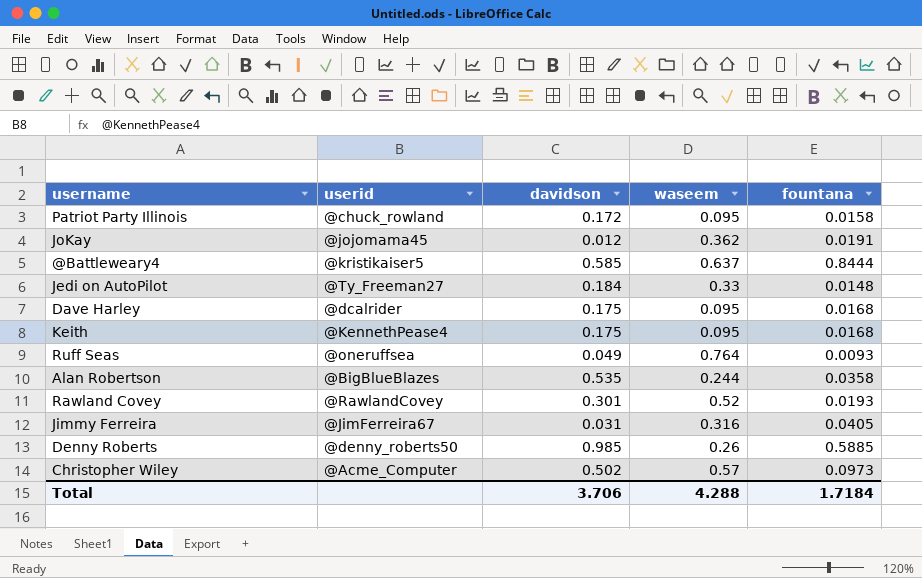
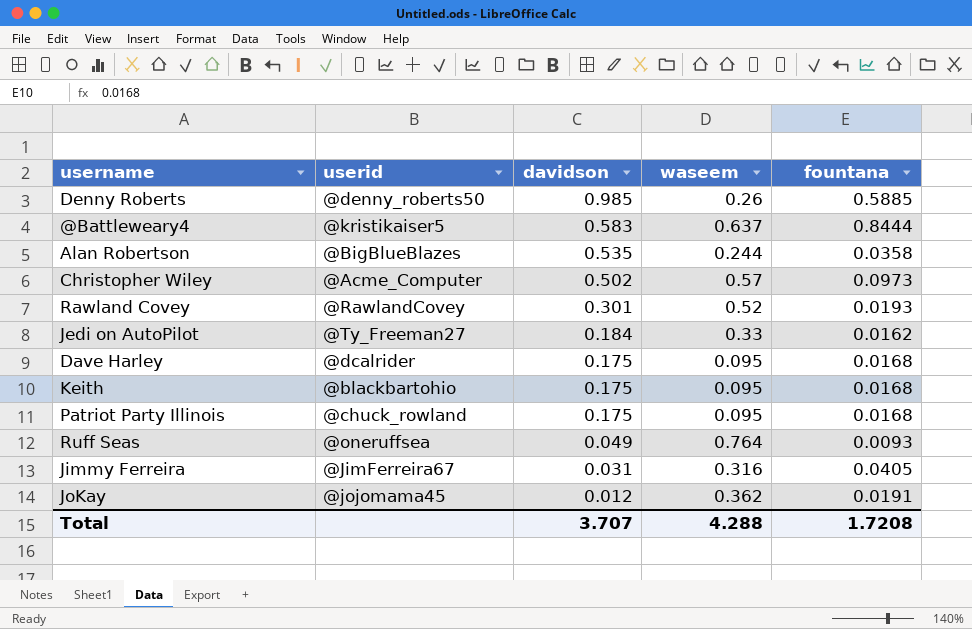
row order: none -> davidson descending
@Battleweary4 | davidson: 0.585 -> 0.583
Jedi on AutoPilot | fountana: 0.0148 -> 0.0162
Keith | userid: @KennethPease4 -> @blackbartohio
Patriot Party Illinois | davidson: 0.172 -> 0.175
Patriot Party Illinois | fountana: 0.0158 -> 0.0168
Total | davidson: 3.706 -> 3.707
Total | fountana: 1.7184 -> 1.7208

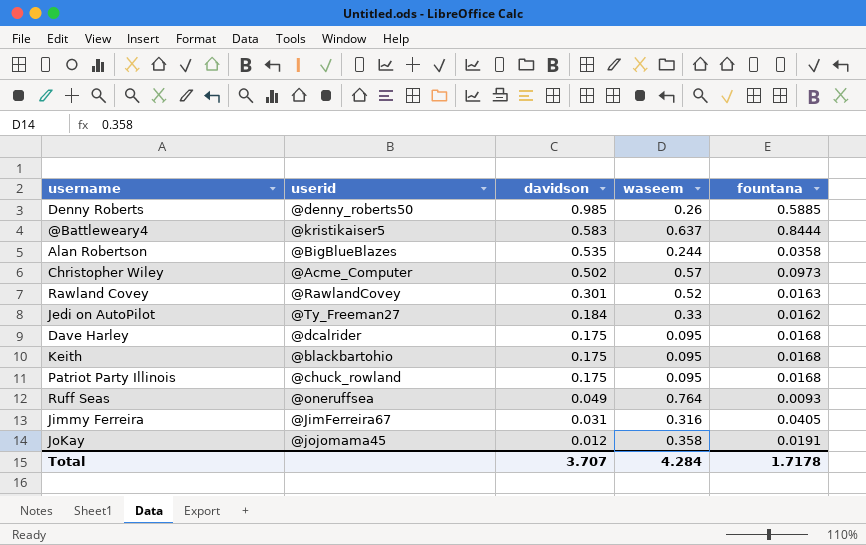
Rawland Covey | fountana: 0.0193 -> 0.0163
JoKay | waseem: 0.362 -> 0.358
Total | waseem: 4.288 -> 4.284
Total | fountana: 1.7208 -> 1.7178

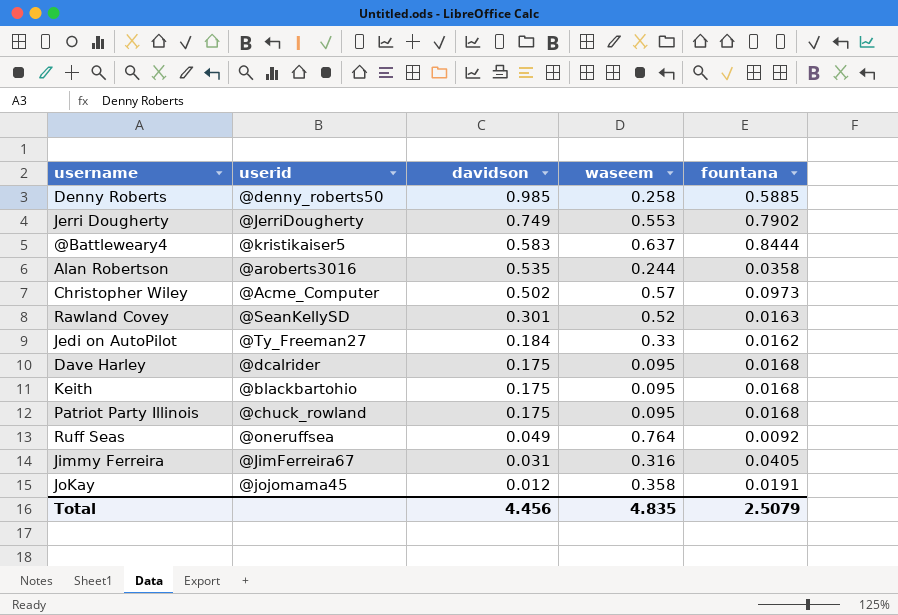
Denny Roberts | waseem: 0.26 -> 0.258
row Jerri Dougherty: none -> @JerriDougherty | 0.749 | 0.553 | 0.7902
Alan Robertson | userid: @BigBlueBlazes -> @aroberts3016
Rawland Covey | userid: @RawlandCovey -> @SeanKellySD
Ruff Seas | fountana: 0.0093 -> 0.0092
Total | davidson: 3.707 -> 4.456
Total | waseem: 4.284 -> 4.835
Total | fountana: 1.7178 -> 2.5079

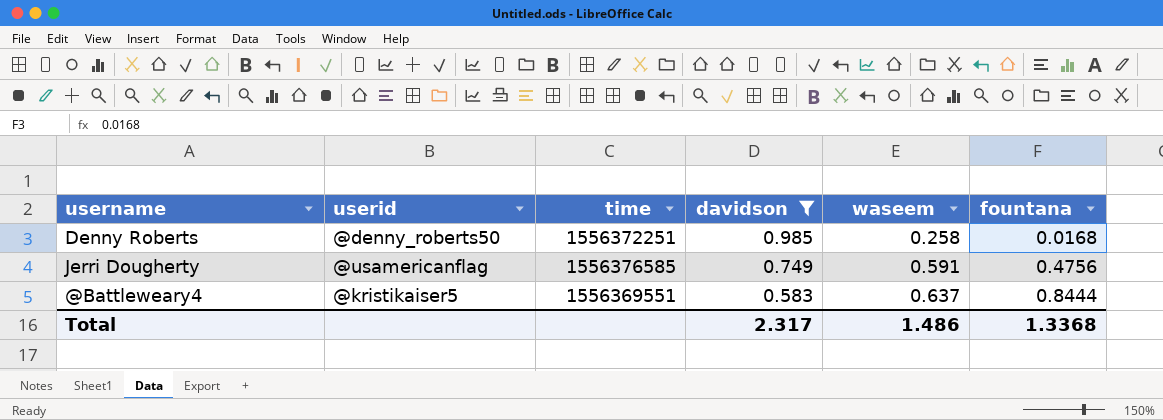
filter: none -> davidson >= 0.583
column time | position: none -> 3
Denny Roberts | fountana: 0.5885 -> 0.0168
Jerri Dougherty | userid: @JerriDougherty -> @usamericanflag
Jerri Dougherty | waseem: 0.553 -> 0.591
Jerri Dougherty | fountana: 0.7902 -> 0.4756
Total | davidson: 4.456 -> 2.317
Total | waseem: 4.835 -> 1.486
Total | fountana: 2.5079 -> 1.3368

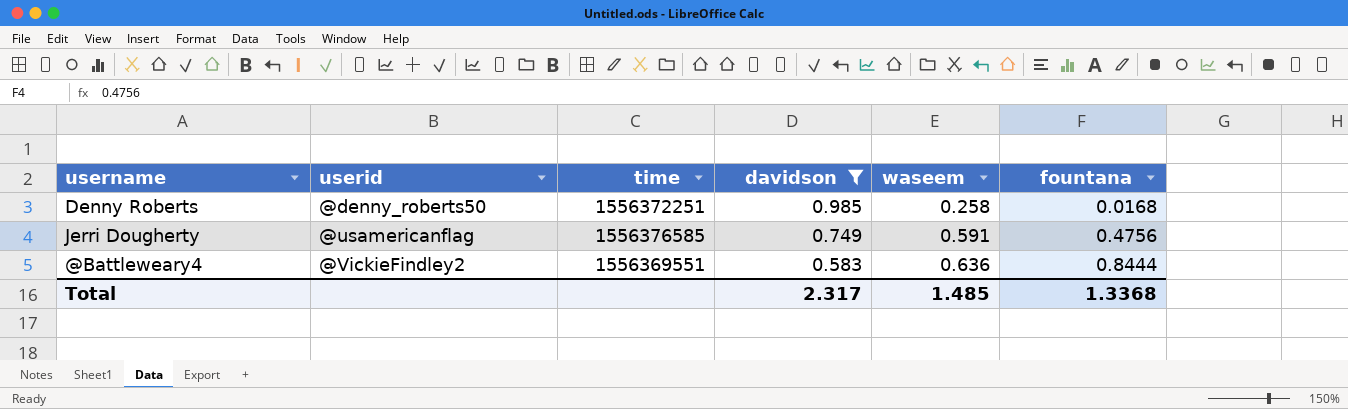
@Battleweary4 | userid: @kristikaiser5 -> @VickieFindley2
@Battleweary4 | waseem: 0.637 -> 0.636
Total | waseem: 1.486 -> 1.485

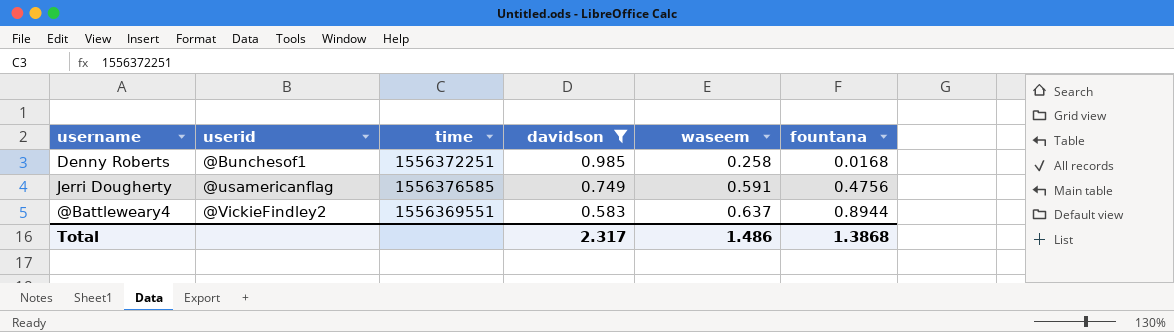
Denny Roberts | userid: @denny_roberts50 -> @Bunchesof1
@Battleweary4 | waseem: 0.636 -> 0.637
@Battleweary4 | fountana: 0.8444 -> 0.8944
Total | waseem: 1.485 -> 1.486
Total | fountana: 1.3368 -> 1.3868

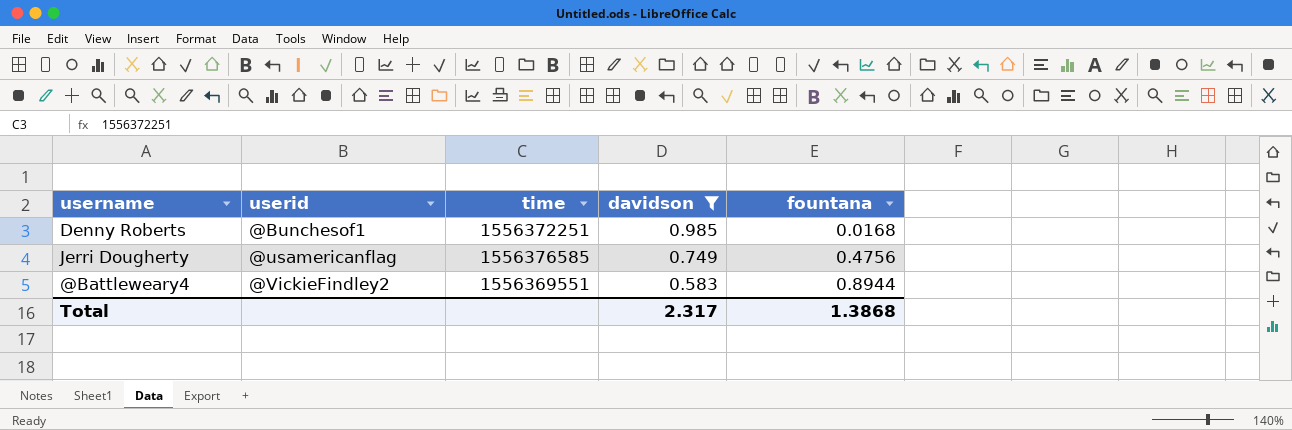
column waseem | position: 5 -> none

